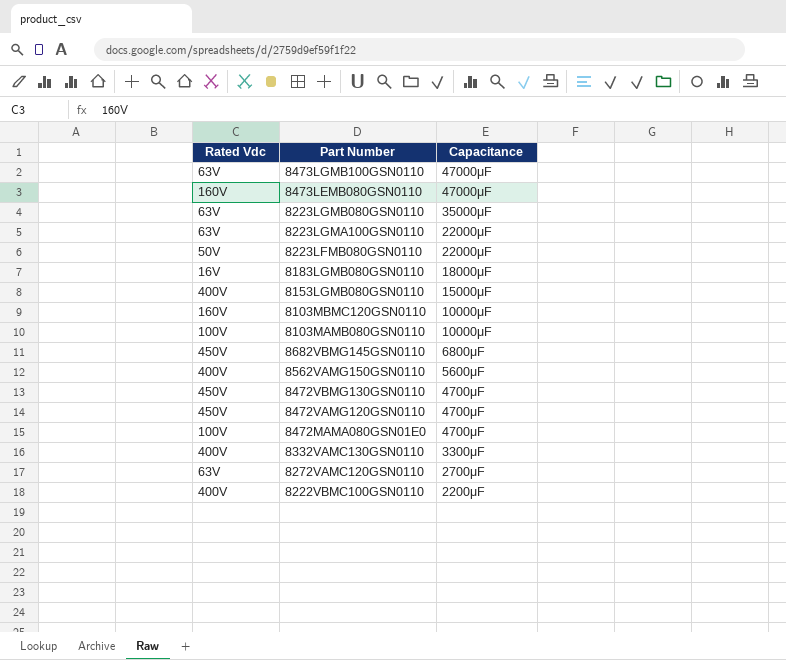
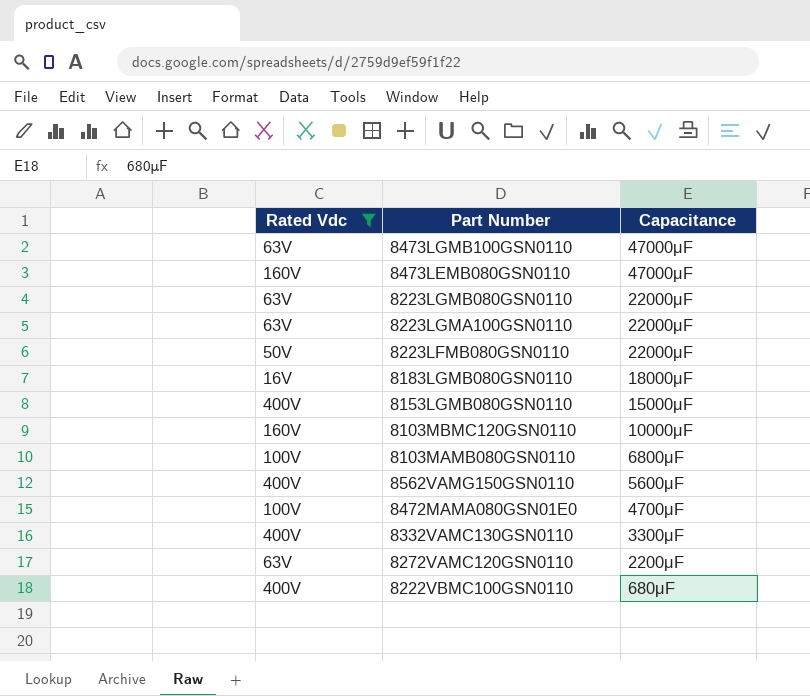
filter: none -> Rated Vdc != 450V
8223LGMB080GSN0110 | Capacitance: 35000μF -> 22000μF
8103MAMB080GSN0110 | Capacitance: 10000μF -> 6800μF
8272VAMC120GSN0110 | Capacitance: 2700μF -> 2200μF
8222VBMC100GSN0110 | Capacitance: 2200μF -> 680μF

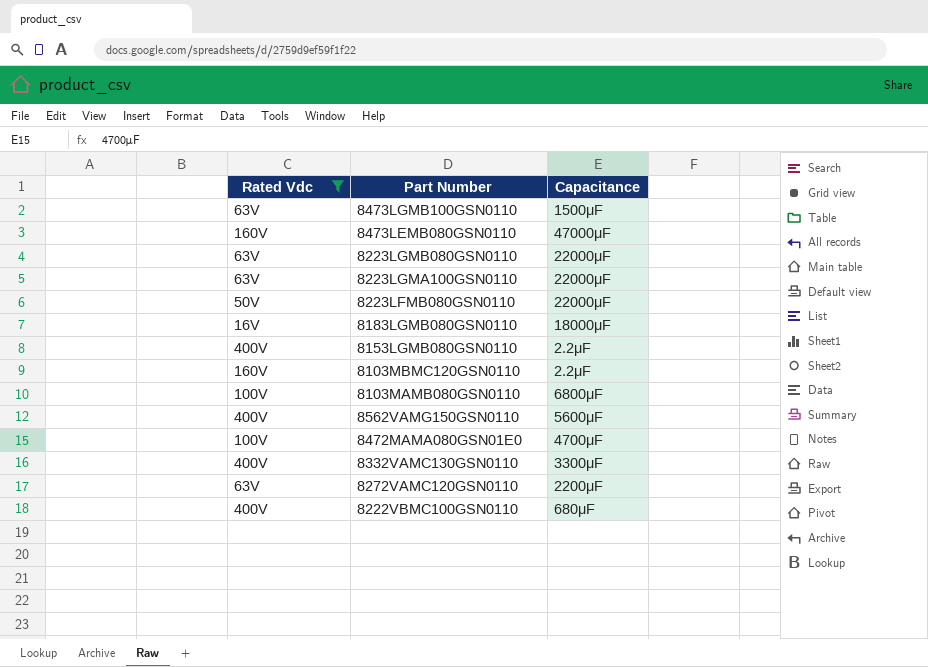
8473LGMB100GSN0110 | Capacitance: 47000μF -> 1500μF
8153LGMB080GSN0110 | Capacitance: 15000μF -> 2.2μF
8103MBMC120GSN0110 | Capacitance: 10000μF -> 2.2μF

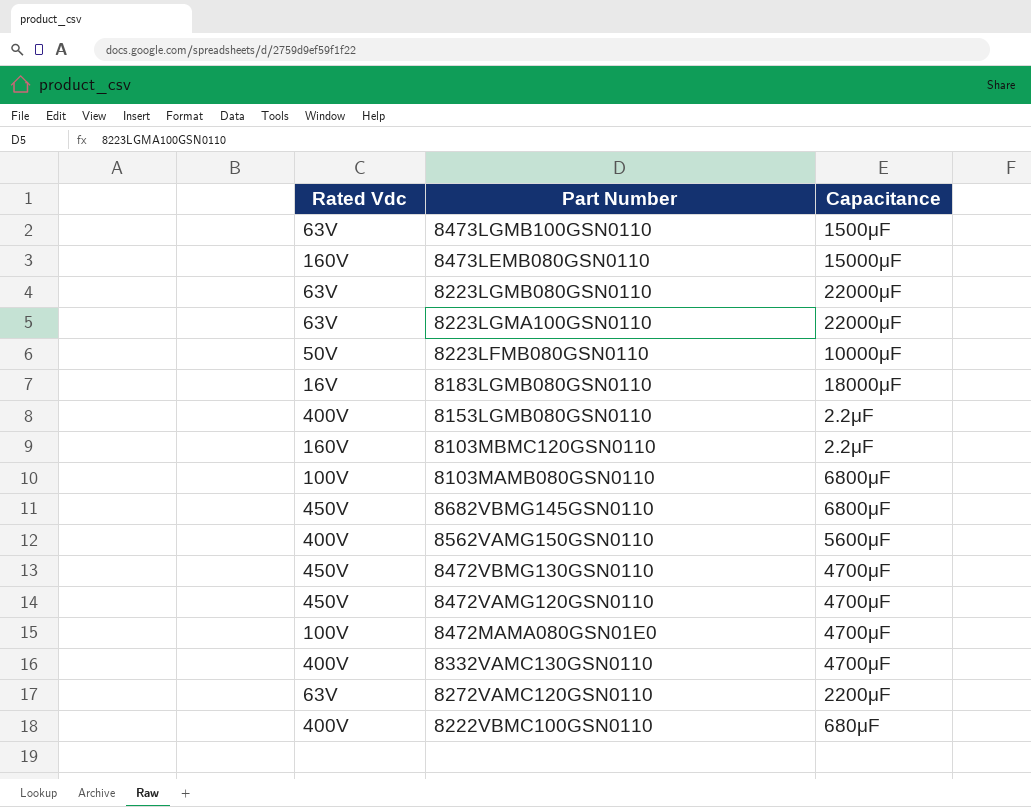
filter: Rated Vdc != 450V -> none
8473LEMB080GSN0110 | Capacitance: 47000μF -> 15000μF
8223LFMB080GSN0110 | Capacitance: 22000μF -> 10000μF
8332VAMC130GSN0110 | Capacitance: 3300μF -> 4700μF

